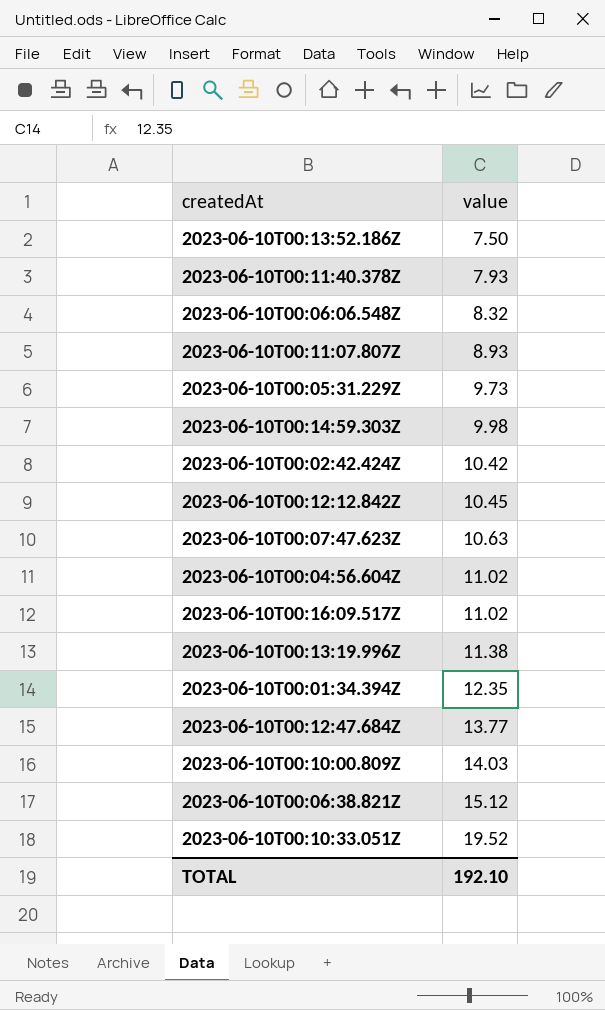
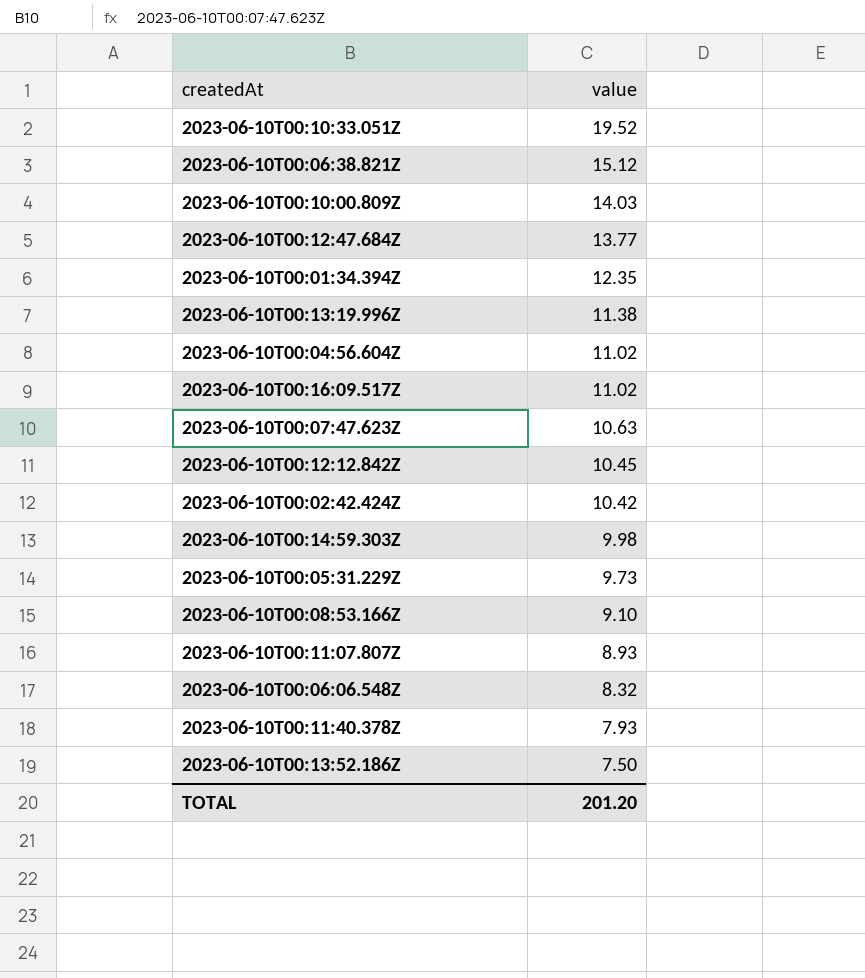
row order: value ascending -> value descending
row 2023-06-10T00:08:53.166Z: none -> 9.10
TOTAL | value: 192.10 -> 201.20

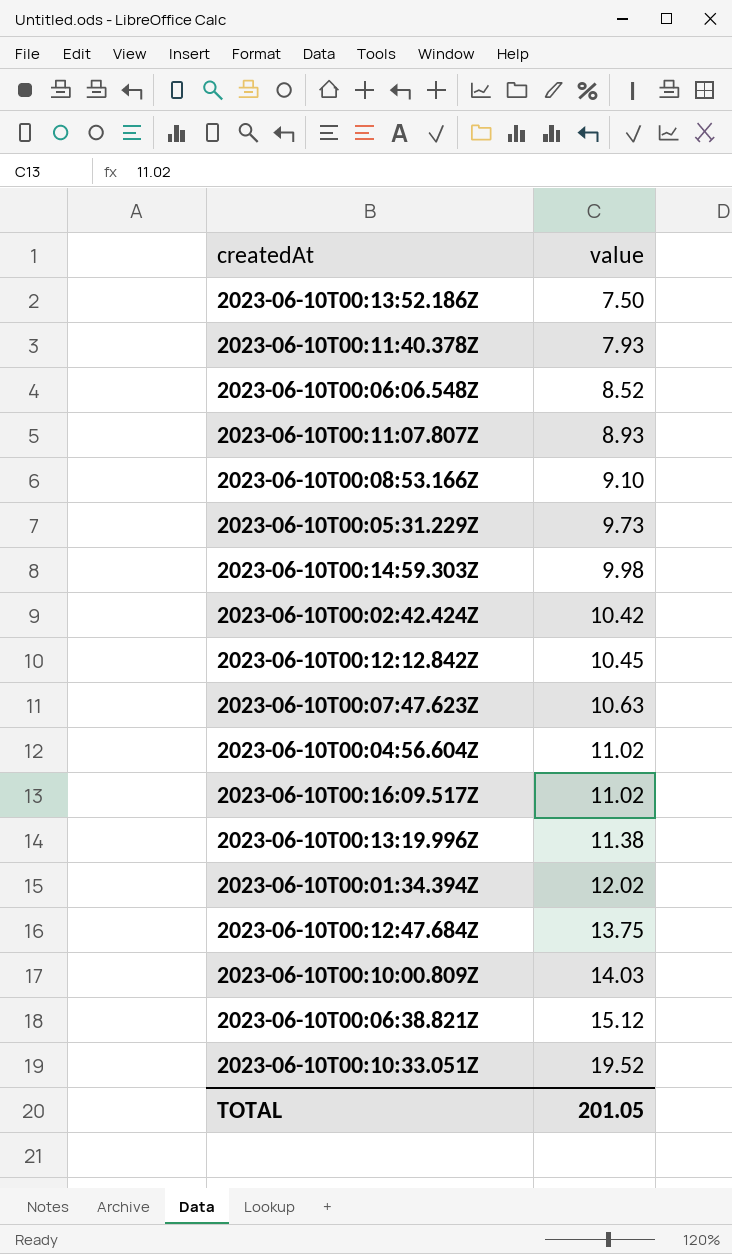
row order: value descending -> value ascending
2023-06-10T00:06:06.548Z | value: 8.32 -> 8.52
2023-06-10T00:01:34.394Z | value: 12.35 -> 12.02
2023-06-10T00:12:47.684Z | value: 13.77 -> 13.75
TOTAL | value: 201.20 -> 201.05

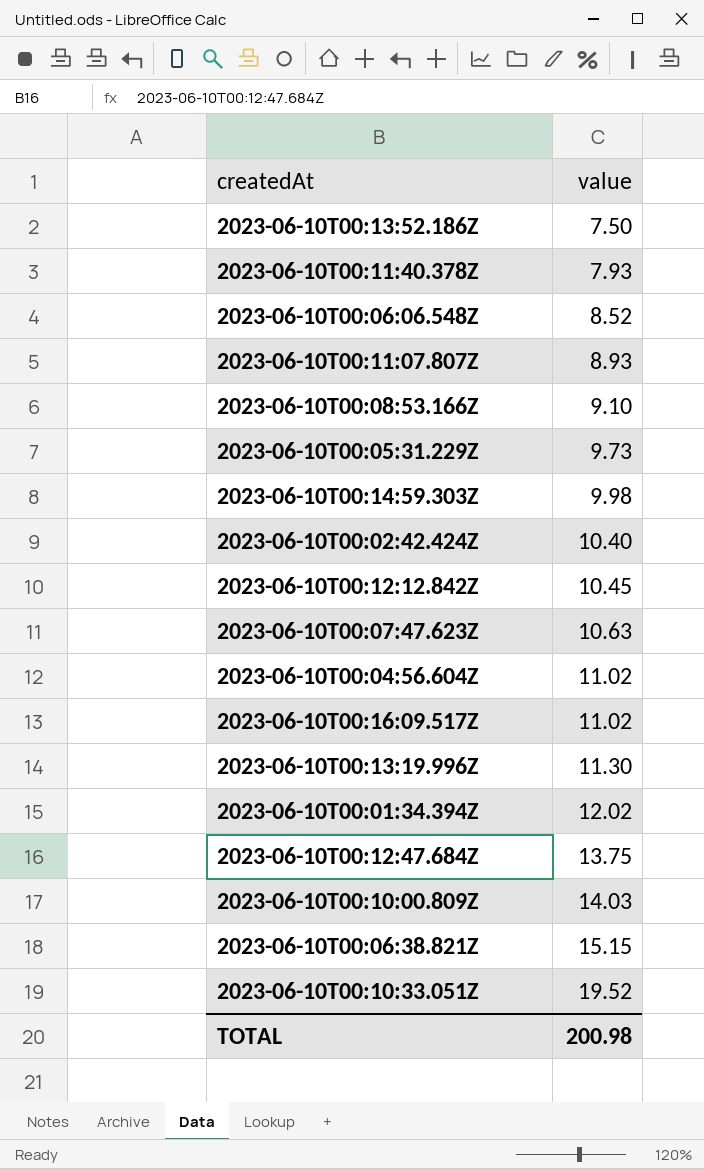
2023-06-10T00:02:42.424Z | value: 10.42 -> 10.40
2023-06-10T00:13:19.996Z | value: 11.38 -> 11.30
2023-06-10T00:06:38.821Z | value: 15.12 -> 15.15
TOTAL | value: 201.05 -> 200.98

